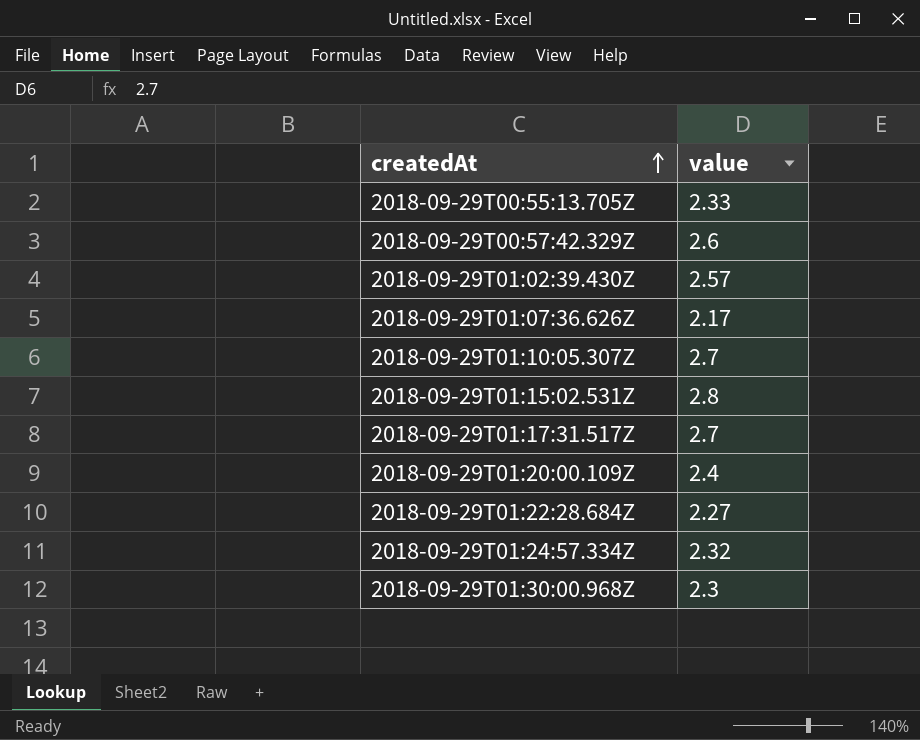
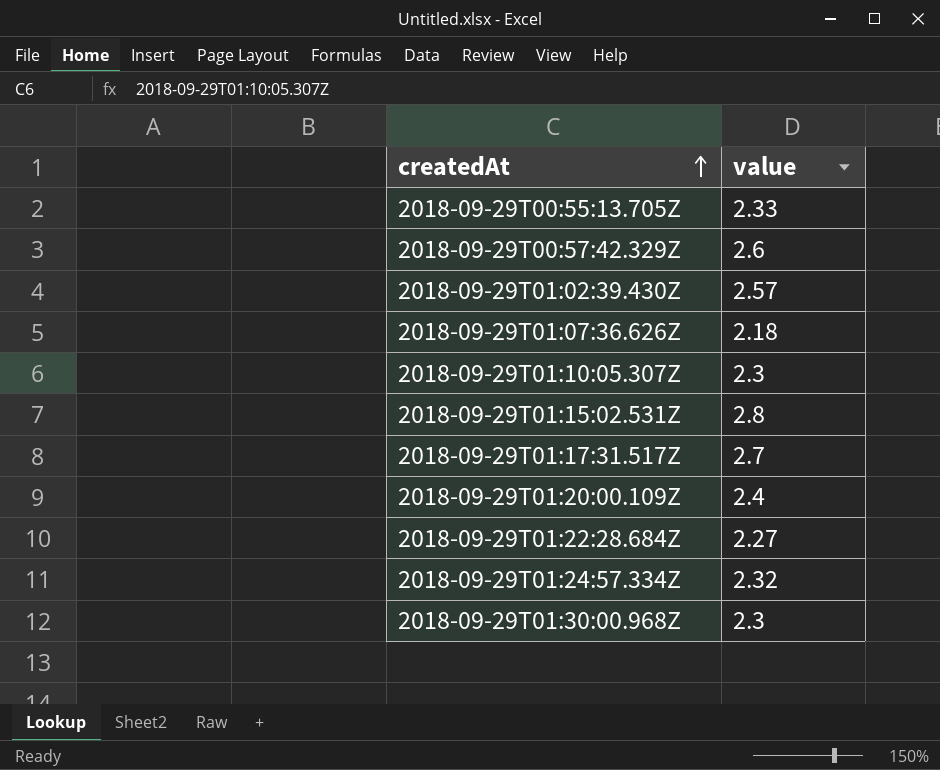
2018-09-29T01:07:36.626Z | value: 2.17 -> 2.18
2018-09-29T01:10:05.307Z | value: 2.7 -> 2.3

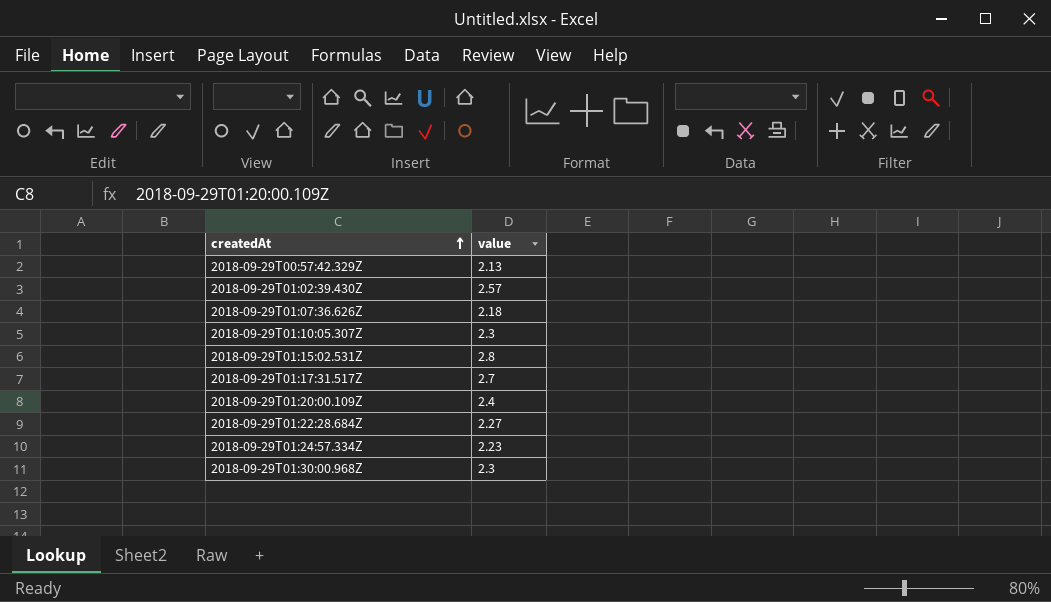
row 2018-09-29T00:55:13.705Z: 2.33 -> none
2018-09-29T00:57:42.329Z | value: 2.6 -> 2.13
2018-09-29T01:24:57.334Z | value: 2.32 -> 2.23

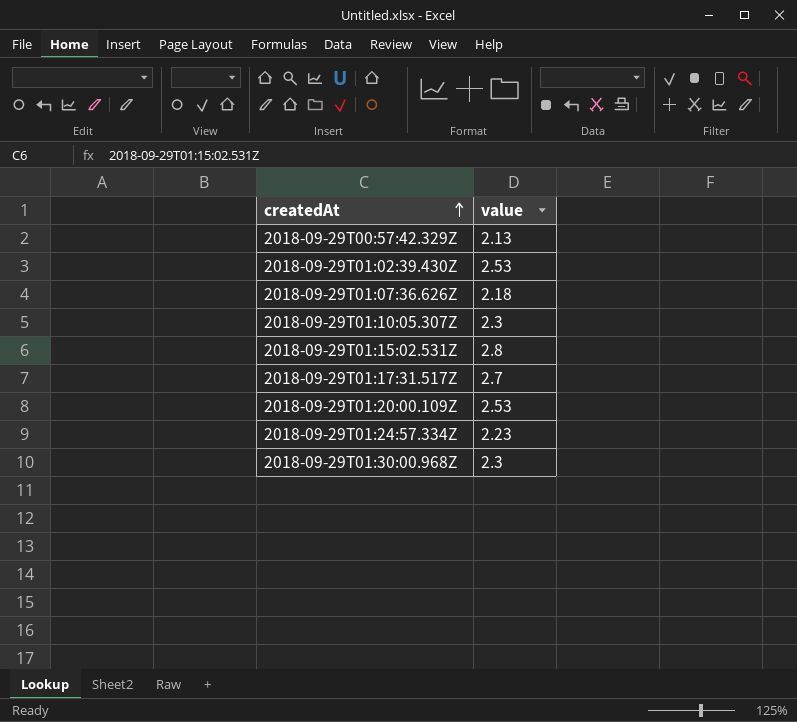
row 2018-09-29T01:22:28.684Z: 2.27 -> none
2018-09-29T01:02:39.430Z | value: 2.57 -> 2.53
2018-09-29T01:20:00.109Z | value: 2.4 -> 2.53

